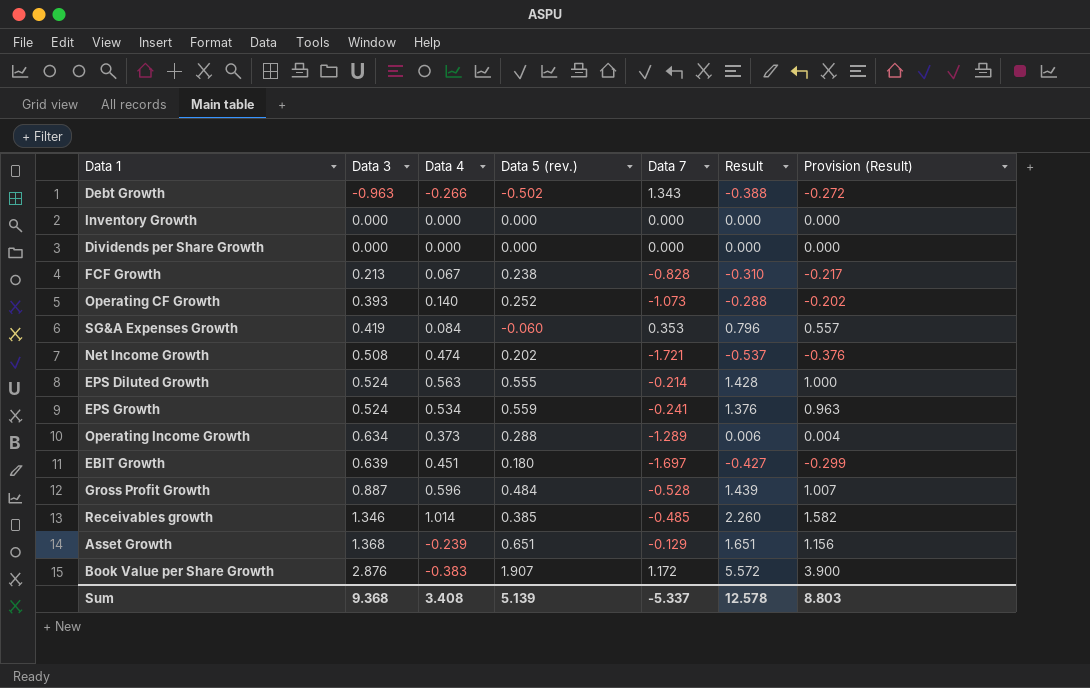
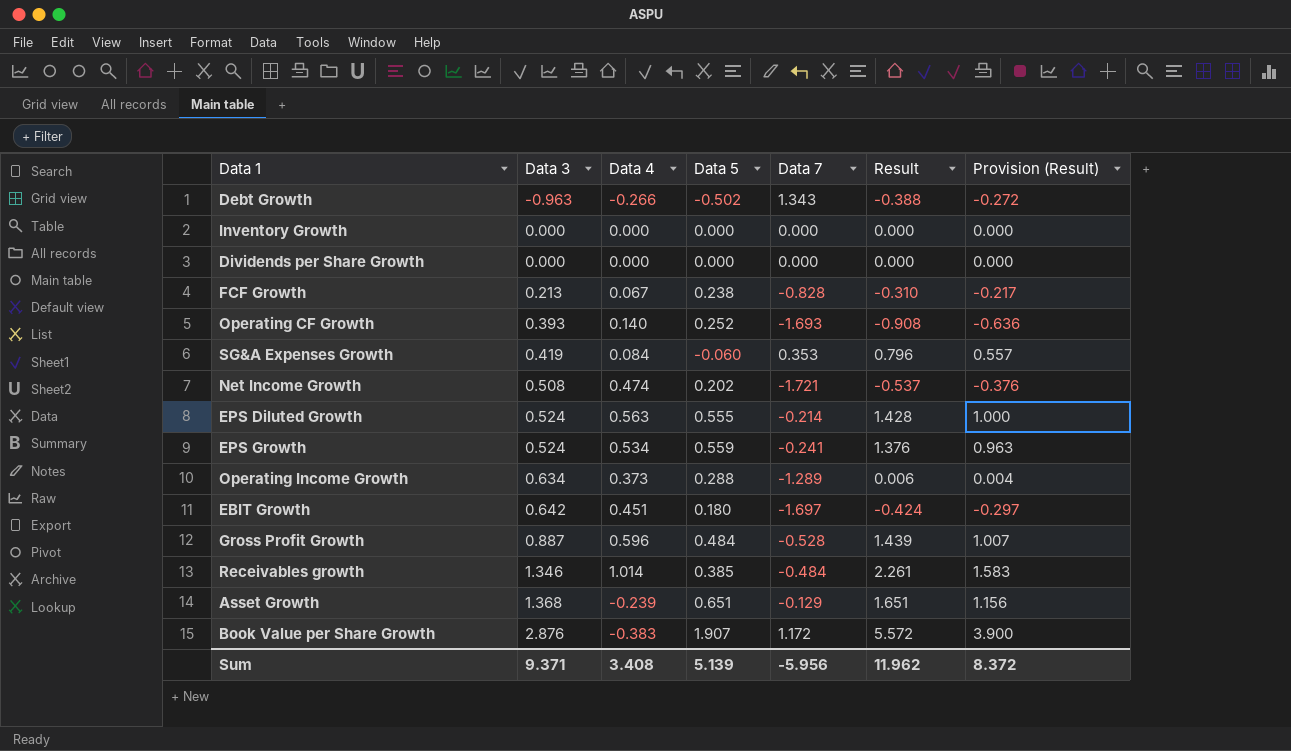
column name: Data 5 (rev.) -> Data 5
Operating CF Growth | Data 7: -1.073 -> -1.693
Operating CF Growth | Result: -0.288 -> -0.908
Operating CF Growth | Provision (Result): -0.202 -> -0.636
EBIT Growth | Data 3: 0.639 -> 0.642
EBIT Growth | Result: -0.427 -> -0.424
EBIT Growth | Provision (Result): -0.299 -> -0.297
Receivables growth | Data 7: -0.485 -> -0.484
Receivables growth | Result: 2.260 -> 2.261
Receivables growth | Provision (Result): 1.582 -> 1.583
Sum | Data 3: 9.368 -> 9.371
Sum | Data 7: -5.337 -> -5.956
Sum | Result: 12.578 -> 11.962
Sum | Provision (Result): 8.803 -> 8.372

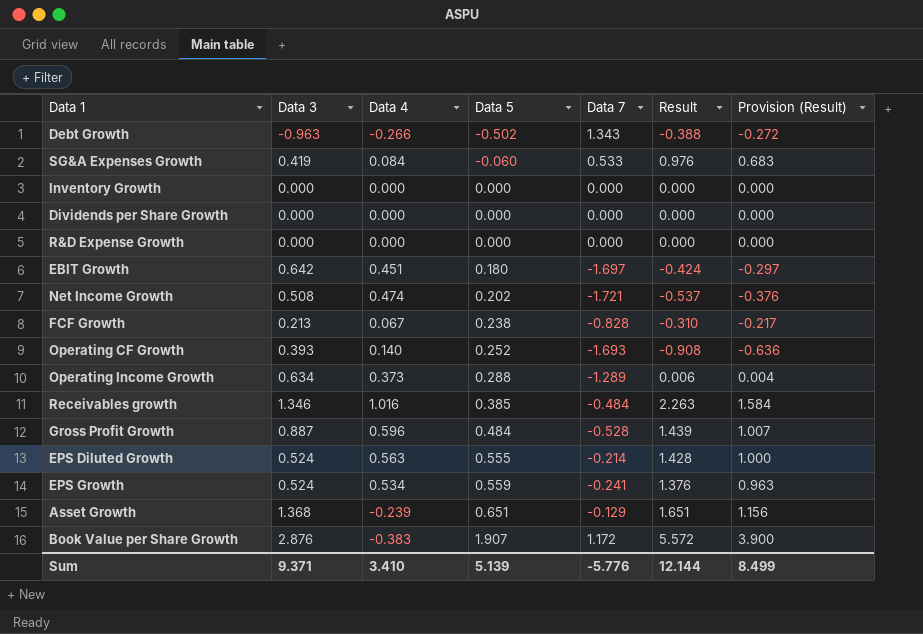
row order: Data 3 ascending -> Data 5 ascending
SG&A Expenses Growth | Data 7: 0.353 -> 0.533
SG&A Expenses Growth | Result: 0.796 -> 0.976
SG&A Expenses Growth | Provision (Result): 0.557 -> 0.683
row R&D Expense Growth: none -> 0.000 | 0.000 | 0.000 | 0.000 | 0.000 | 0.000
Receivables growth | Data 4: 1.014 -> 1.016
Receivables growth | Result: 2.261 -> 2.263
Receivables growth | Provision (Result): 1.583 -> 1.584
Sum | Data 4: 3.408 -> 3.410
Sum | Data 7: -5.956 -> -5.776
Sum | Result: 11.962 -> 12.144
Sum | Provision (Result): 8.372 -> 8.499

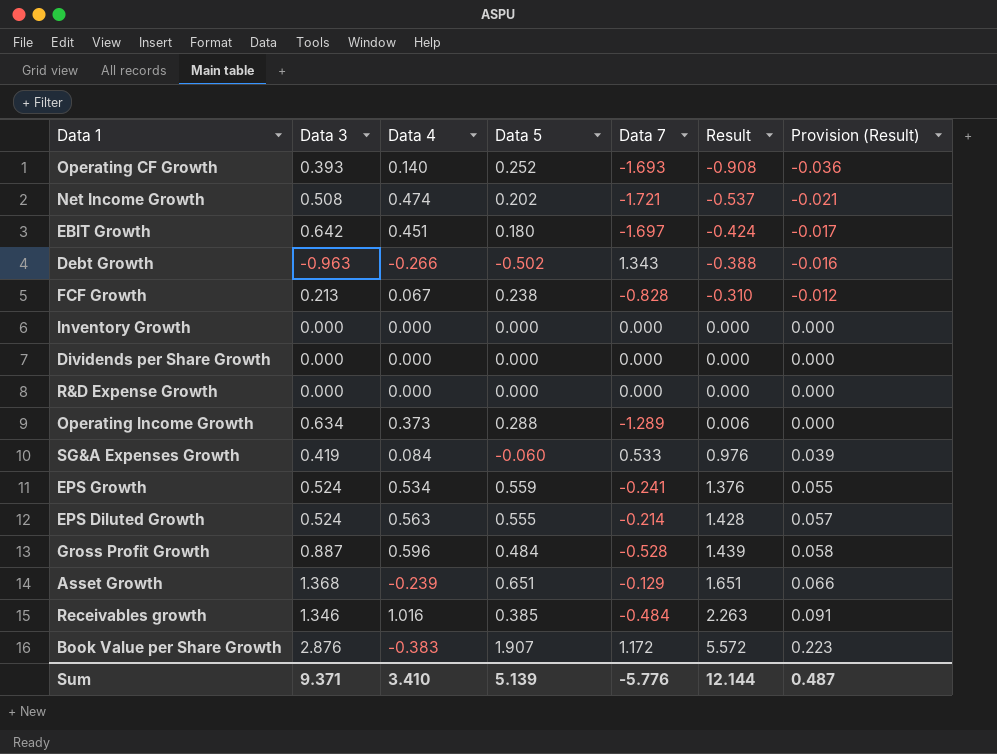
row order: Data 5 ascending -> Result ascending
column Provision (Result) | formula: [Result] * 0.7 -> [Result] * 0.04
Sum | Provision (Result): 8.499 -> 0.487

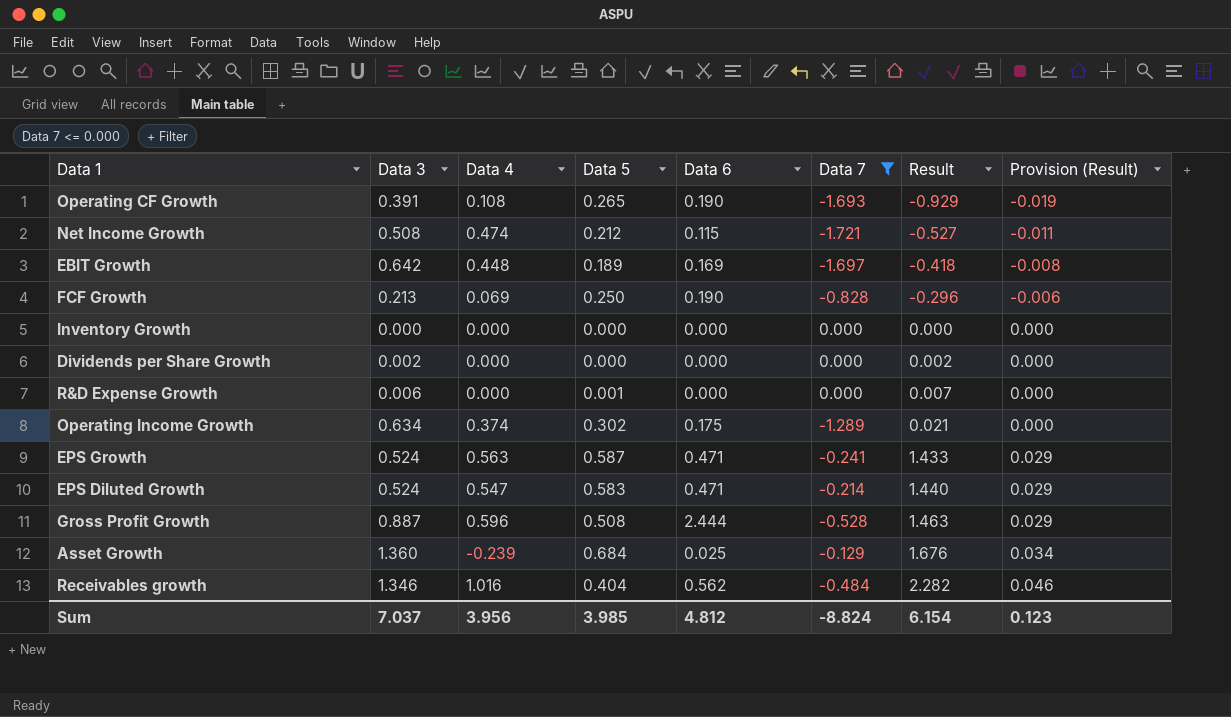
filter: none -> Data 7 <= 0.000
column Data 6 | position: none -> 5
column Provision (Result) | formula: [Result] * 0.04 -> [Result] * 0.02
Operating CF Growth | Data 3: 0.393 -> 0.391
Operating CF Growth | Data 4: 0.140 -> 0.108
Operating CF Growth | Data 5: 0.252 -> 0.265
Operating CF Growth | Result: -0.908 -> -0.929
Net Income Growth | Data 5: 0.202 -> 0.212
Net Income Growth | Result: -0.537 -> -0.527
EBIT Growth | Data 4: 0.451 -> 0.448
EBIT Growth | Data 5: 0.180 -> 0.189
EBIT Growth | Result: -0.424 -> -0.418
FCF Growth | Data 4: 0.067 -> 0.069
FCF Growth | Data 5: 0.238 -> 0.250
FCF Growth | Result: -0.310 -> -0.296
Dividends per Share Growth | Data 3: 0.000 -> 0.002
Dividends per Share Growth | Result: 0.000 -> 0.002
R&D Expense Growth | Data 3: 0.000 -> 0.006
R&D Expense Growth | Data 5: 0.000 -> 0.001
R&D Expense Growth | Result: 0.000 -> 0.007
Operating Income Growth | Data 4: 0.373 -> 0.374
Operating Income Growth | Data 5: 0.288 -> 0.302
Operating Income Growth | Result: 0.006 -> 0.021
EPS Growth | Data 4: 0.534 -> 0.563
EPS Growth | Data 5: 0.559 -> 0.587
EPS Growth | Result: 1.376 -> 1.433
EPS Diluted Growth | Data 4: 0.563 -> 0.547
EPS Diluted Growth | Data 5: 0.555 -> 0.583
EPS Diluted Growth | Result: 1.428 -> 1.440
Gross Profit Growth | Data 5: 0.484 -> 0.508
Gross Profit Growth | Result: 1.439 -> 1.463
Asset Growth | Data 3: 1.368 -> 1.360
Asset Growth | Data 5: 0.651 -> 0.684
Asset Growth | Result: 1.651 -> 1.676
Receivables growth | Data 5: 0.385 -> 0.404
Receivables growth | Result: 2.263 -> 2.282
Sum | Data 3: 9.371 -> 7.037
Sum | Data 4: 3.410 -> 3.956
Sum | Data 5: 5.139 -> 3.985
Sum | Data 7: -5.776 -> -8.824
Sum | Result: 12.144 -> 6.154
Sum | Provision (Result): 0.487 -> 0.123

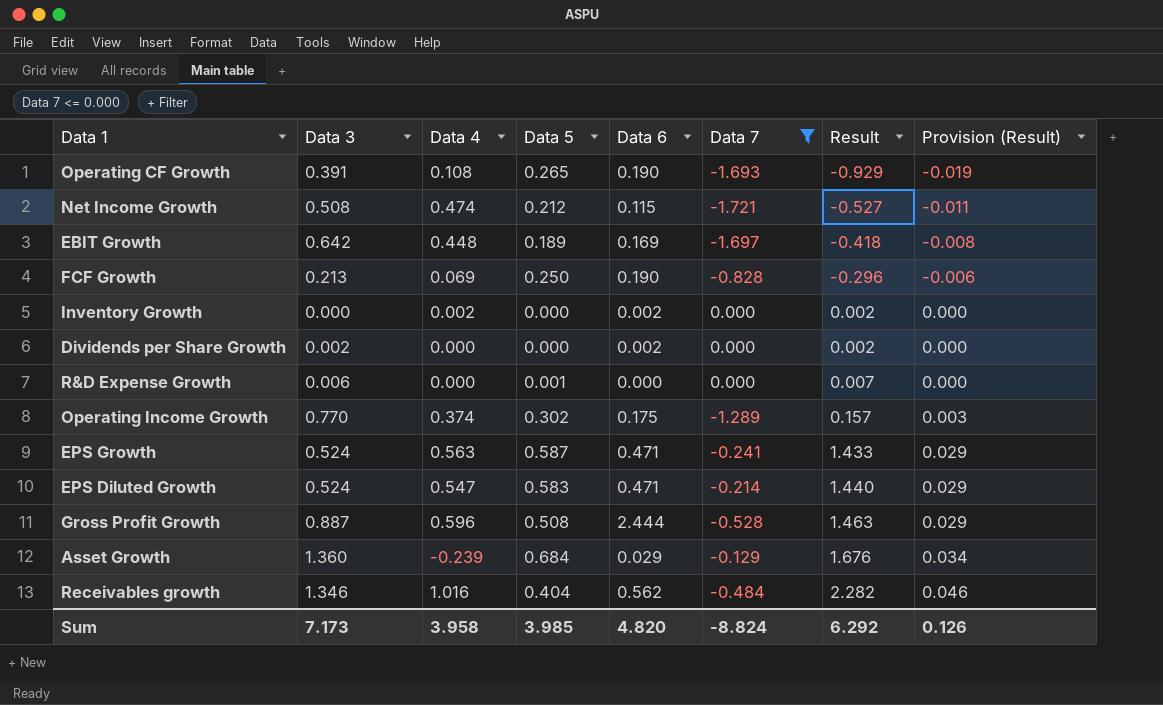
Inventory Growth | Data 4: 0.000 -> 0.002
Inventory Growth | Data 6: 0.000 -> 0.002
Inventory Growth | Result: 0.000 -> 0.002
Dividends per Share Growth | Data 6: 0.000 -> 0.002
Operating Income Growth | Data 3: 0.634 -> 0.770
Operating Income Growth | Result: 0.021 -> 0.157
Operating Income Growth | Provision (Result): 0.000 -> 0.003
Asset Growth | Data 6: 0.025 -> 0.029
Sum | Data 3: 7.037 -> 7.173
Sum | Data 4: 3.956 -> 3.958
Sum | Data 6: 4.812 -> 4.820
Sum | Result: 6.154 -> 6.292
Sum | Provision (Result): 0.123 -> 0.126

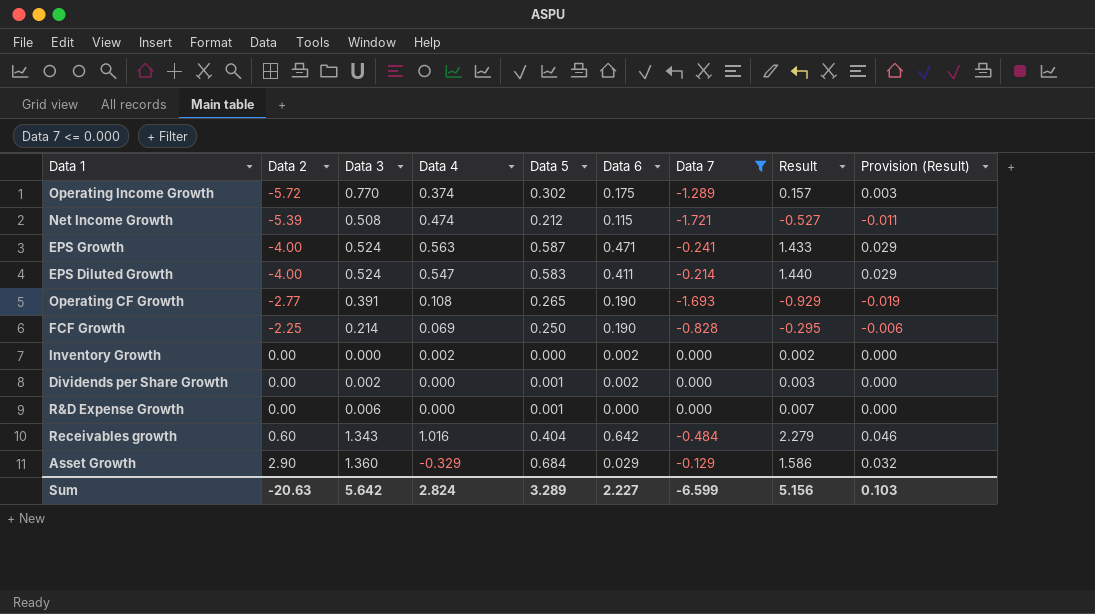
row order: Result ascending -> Data 2 ascending
column Data 2 | position: none -> 2
row EBIT Growth: 0.642 | 0.448 | 0.189 | 0.169 | -1.697 | -0.418 | -0.008 -> none
row Gross Profit Growth: 0.887 | 0.596 | 0.508 | 2.444 | -0.528 | 1.463 | 0.029 -> none
EPS Diluted Growth | Data 6: 0.471 -> 0.411
FCF Growth | Data 3: 0.213 -> 0.214
FCF Growth | Result: -0.296 -> -0.295
Dividends per Share Growth | Data 5: 0.000 -> 0.001
Dividends per Share Growth | Result: 0.002 -> 0.003
Receivables growth | Data 3: 1.346 -> 1.343
Receivables growth | Data 6: 0.562 -> 0.642
Receivables growth | Result: 2.282 -> 2.279
Asset Growth | Data 4: -0.239 -> -0.329
Asset Growth | Result: 1.676 -> 1.586
Asset Growth | Provision (Result): 0.034 -> 0.032
Sum | Data 3: 7.173 -> 5.642
Sum | Data 4: 3.958 -> 2.824
Sum | Data 5: 3.985 -> 3.289
Sum | Data 6: 4.820 -> 2.227
Sum | Data 7: -8.824 -> -6.599
Sum | Result: 6.292 -> 5.156
Sum | Provision (Result): 0.126 -> 0.103

